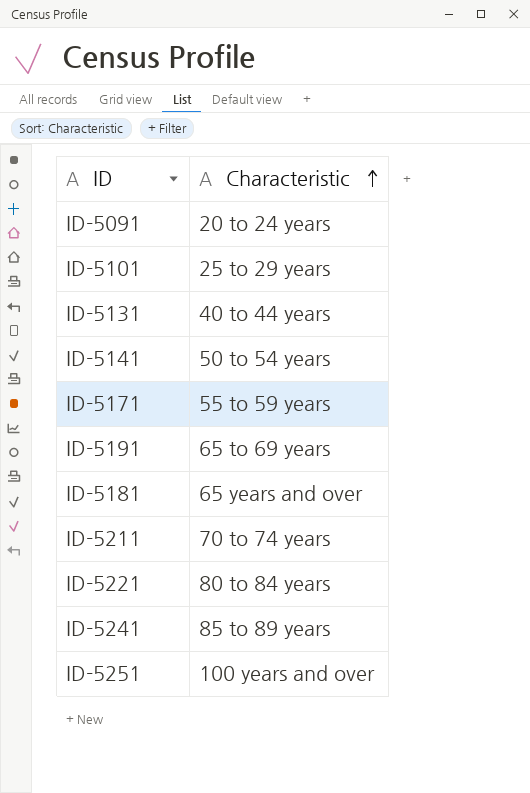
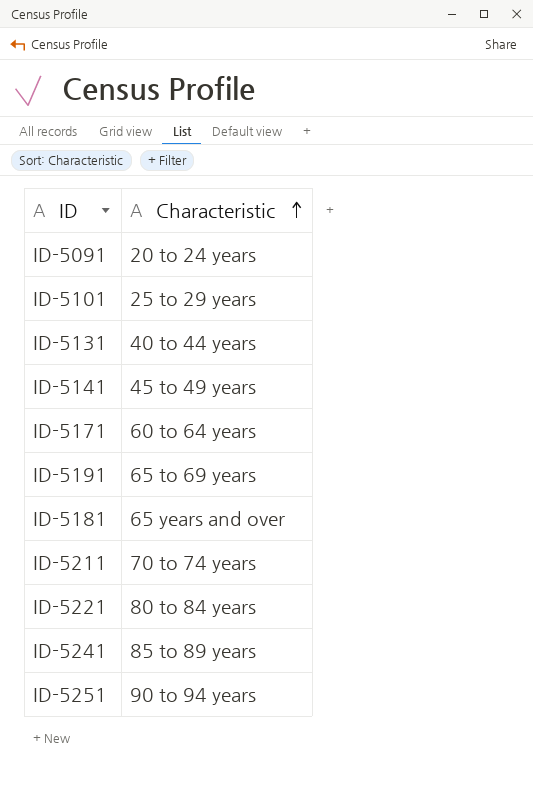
ID-5141 | Characteristic: 50 to 54 years -> 45 to 49 years
ID-5171 | Characteristic: 55 to 59 years -> 60 to 64 years
ID-5251 | Characteristic: 100 years and over -> 90 to 94 years

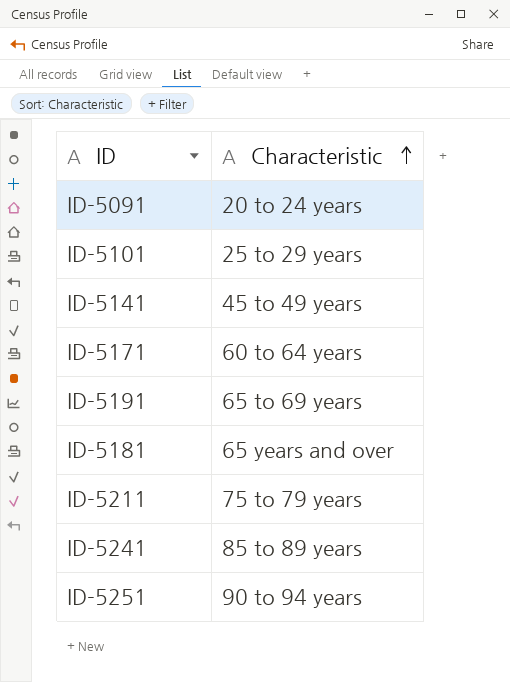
row ID-5131: 40 to 44 years -> none
row ID-5221: 80 to 84 years -> none
ID-5211 | Characteristic: 70 to 74 years -> 75 to 79 years

